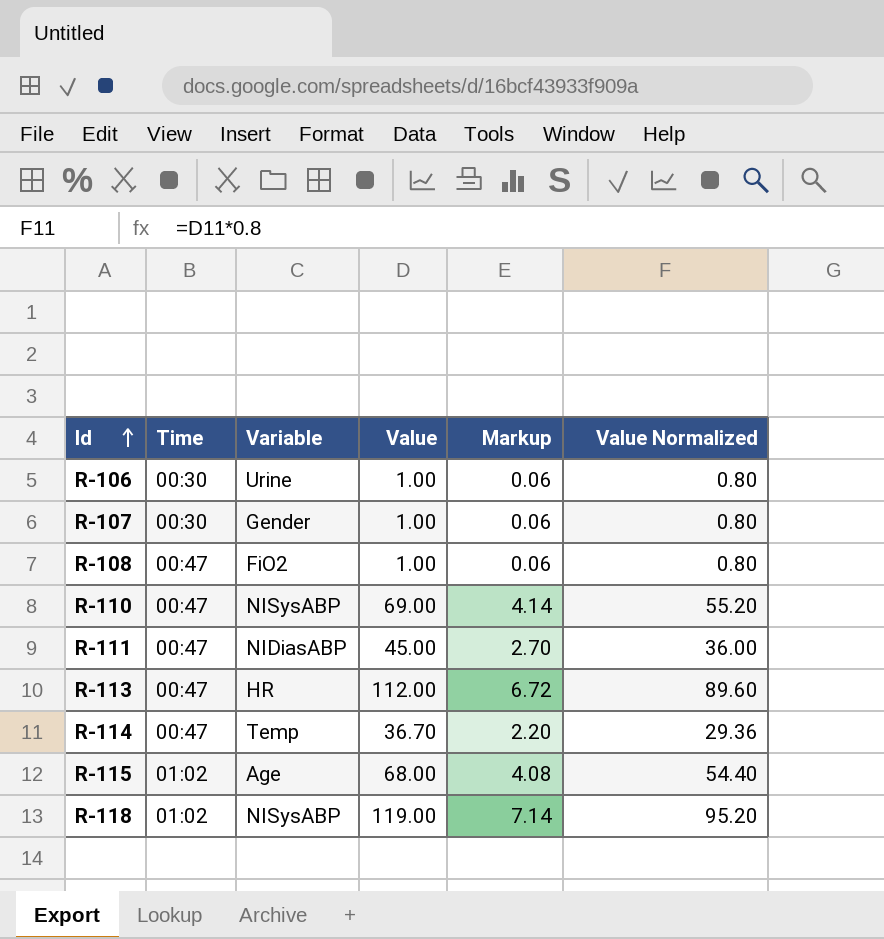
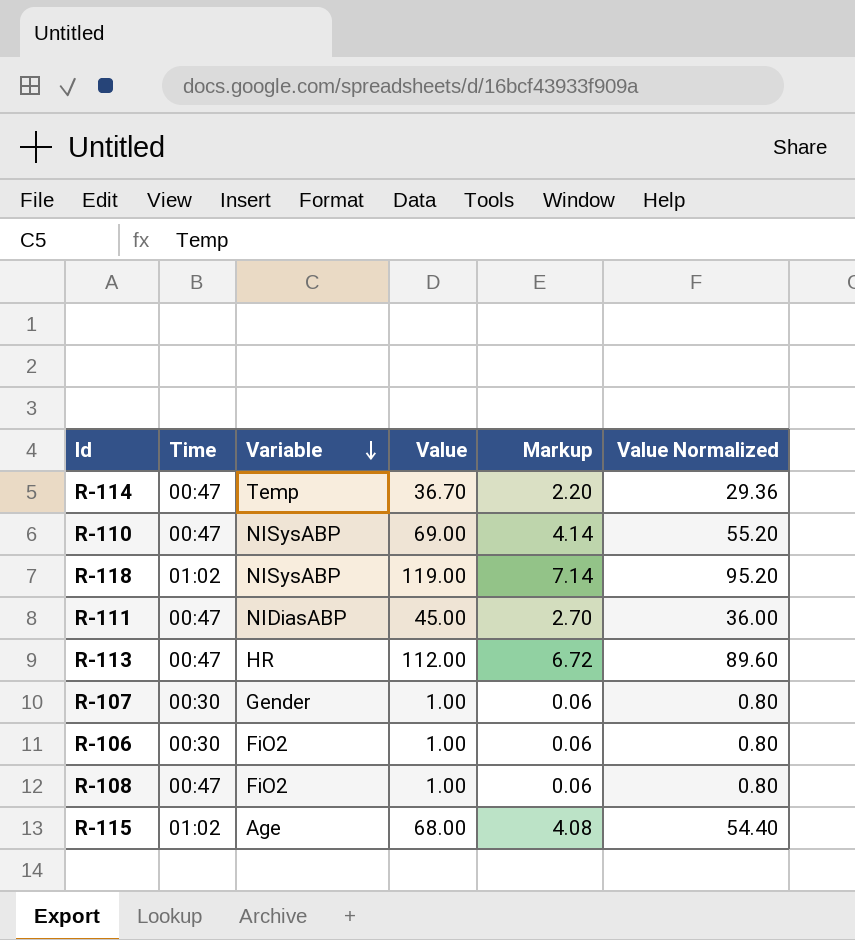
row order: Id ascending -> Variable descending
R-106 | Variable: Urine -> FiO2

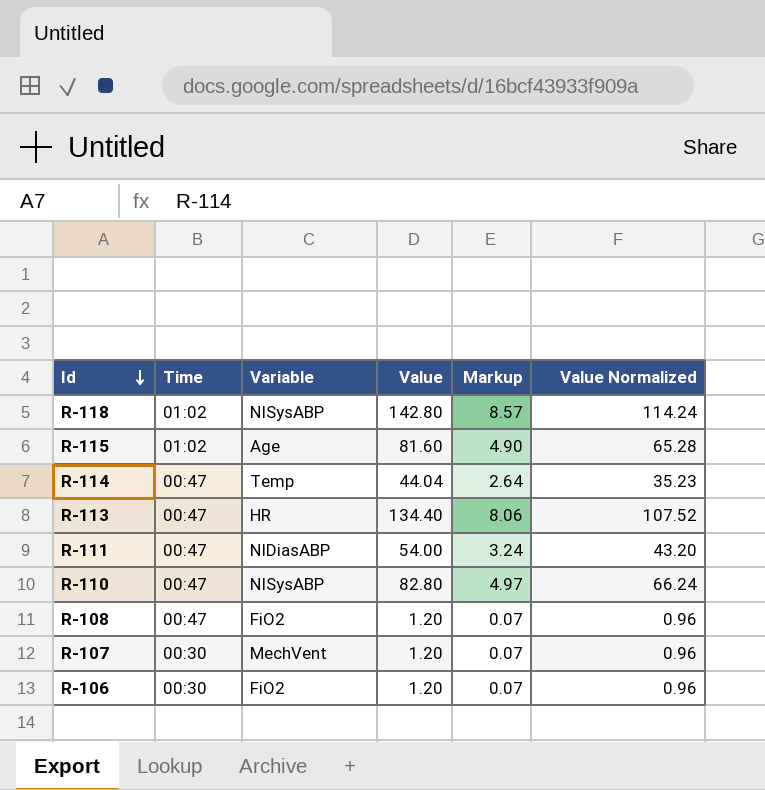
row order: Variable descending -> Id descending
R-118 | Value: 119.00 -> 142.80
R-118 | Markup: 7.14 -> 8.57
R-118 | Value Normalized: 95.20 -> 114.24
R-115 | Value: 68.00 -> 81.60
R-115 | Markup: 4.08 -> 4.90
R-115 | Value Normalized: 54.40 -> 65.28
R-114 | Value: 36.70 -> 44.04
R-114 | Markup: 2.20 -> 2.64
R-114 | Value Normalized: 29.36 -> 35.23
R-113 | Value: 112.00 -> 134.40
R-113 | Markup: 6.72 -> 8.06
R-113 | Value Normalized: 89.60 -> 107.52
R-111 | Value: 45.00 -> 54.00
R-111 | Markup: 2.70 -> 3.24
R-111 | Value Normalized: 36.00 -> 43.20
R-110 | Value: 69.00 -> 82.80
R-110 | Markup: 4.14 -> 4.97
R-110 | Value Normalized: 55.20 -> 66.24
R-108 | Value: 1.00 -> 1.20
R-108 | Markup: 0.06 -> 0.07
R-108 | Value Normalized: 0.80 -> 0.96
R-107 | Variable: Gender -> MechVent
R-107 | Value: 1.00 -> 1.20
R-107 | Markup: 0.06 -> 0.07
R-107 | Value Normalized: 0.80 -> 0.96
R-106 | Value: 1.00 -> 1.20
R-106 | Markup: 0.06 -> 0.07
R-106 | Value Normalized: 0.80 -> 0.96

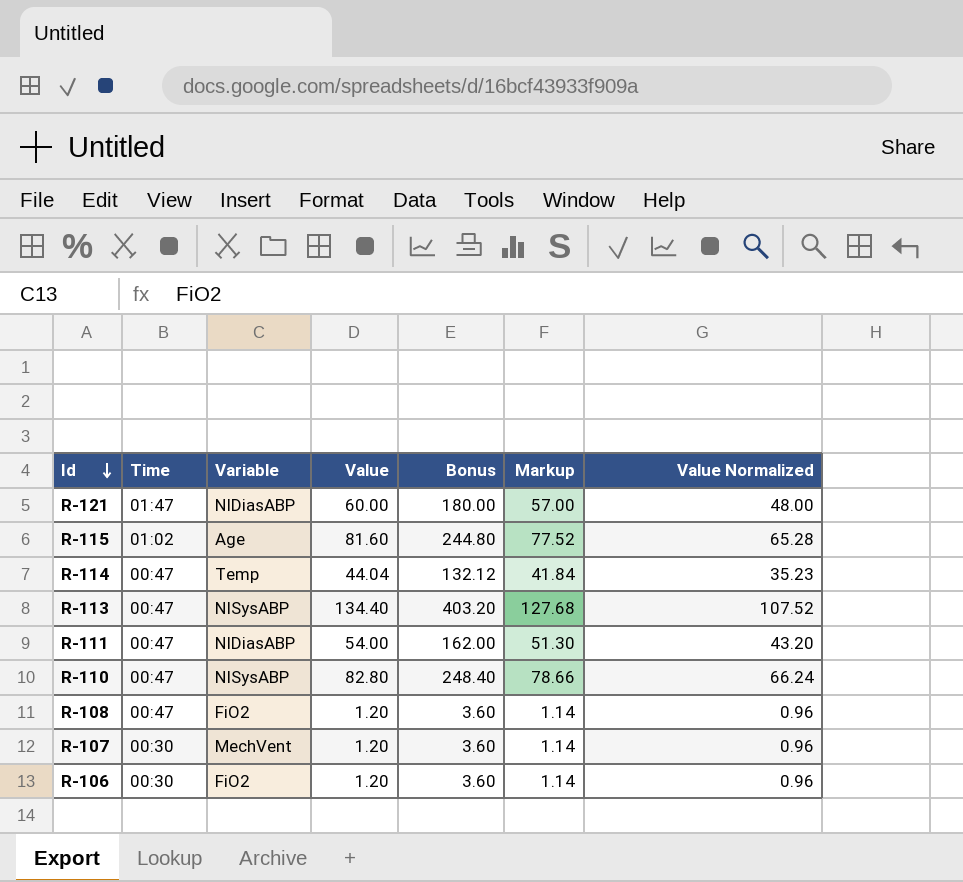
column Bonus | formula: none -> [Value] * 3
column Markup | formula: [Value] * 0.06 -> [Value] * 0.95
row R-118: 01:02 | NISysABP | 142.80 | 8.57 | 114.24 -> none
row R-121: none -> 01:47 | NIDiasABP | 60.00 | 180.00 | 57.00 | 48.00
R-113 | Variable: HR -> NISysABP

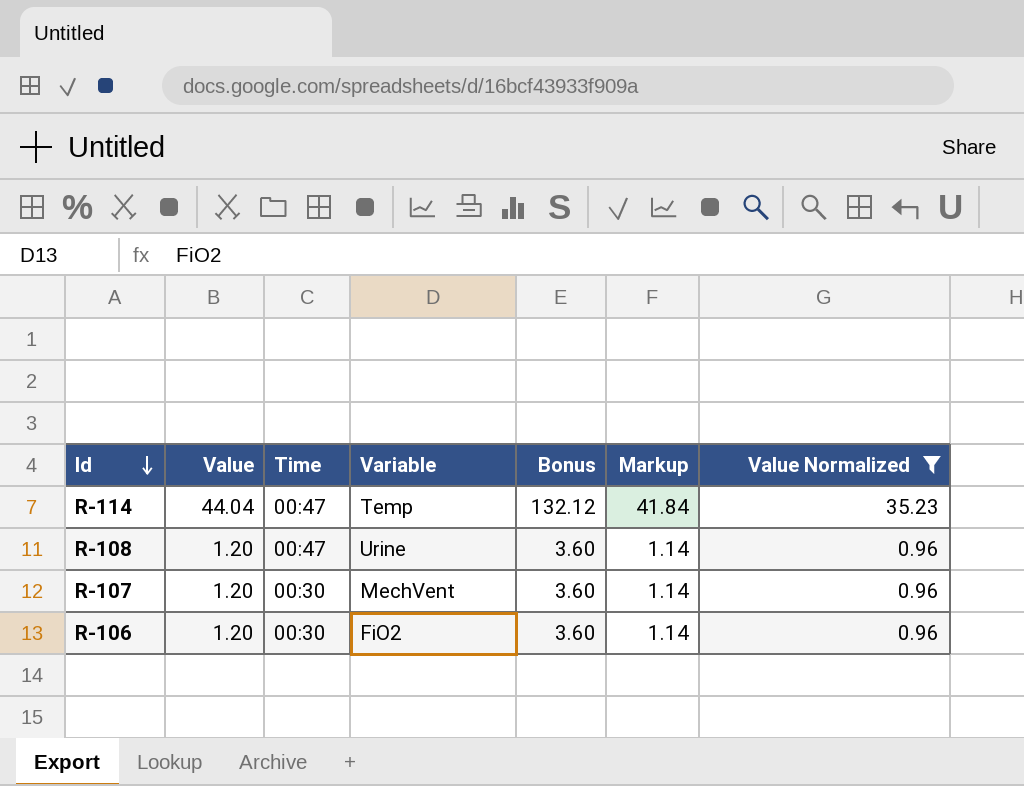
filter: none -> Value Normalized <= 35.23
column Value | position: 4 -> 2
R-108 | Variable: FiO2 -> Urine

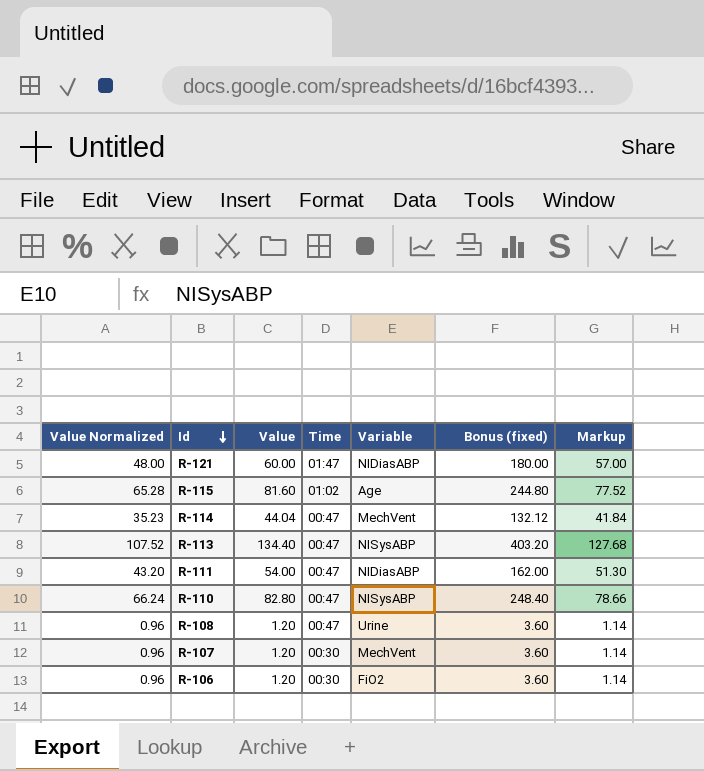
filter: Value Normalized <= 35.23 -> none
column Value Normalized | position: 7 -> 1
column name: Bonus -> Bonus (fixed)
R-114 | Variable: Temp -> MechVent

